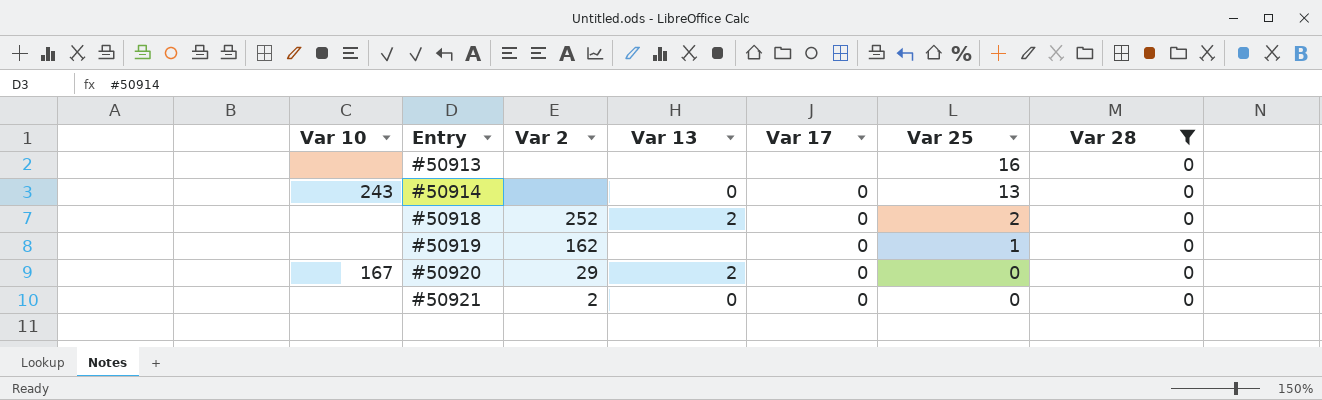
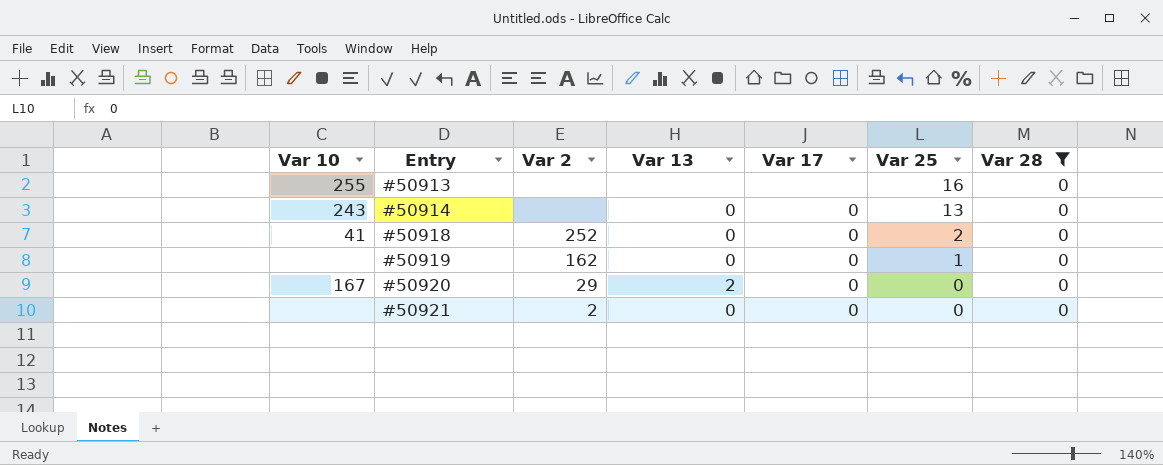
#50913 | Var 10: none -> 255
#50918 | Var 10: none -> 41
#50918 | Var 13: 2 -> 0
#50919 | Var 13: none -> 0

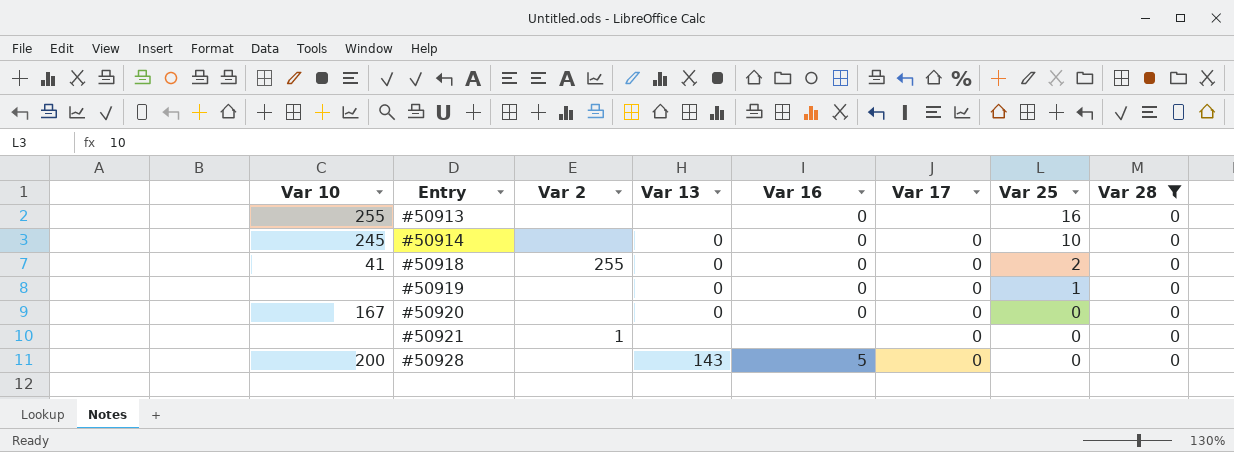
column Var 16 | position: none -> 5
#50914 | Var 10: 243 -> 245
#50914 | Var 25: 13 -> 10
#50918 | Var 2: 252 -> 255
#50919 | Var 2: 162 -> none
#50920 | Var 2: 29 -> none
#50920 | Var 13: 2 -> 0
#50921 | Var 2: 2 -> 1
#50921 | Var 13: 0 -> none
row #50928: none -> 200 | none | 143 | 5 | 0 | 0 | 0

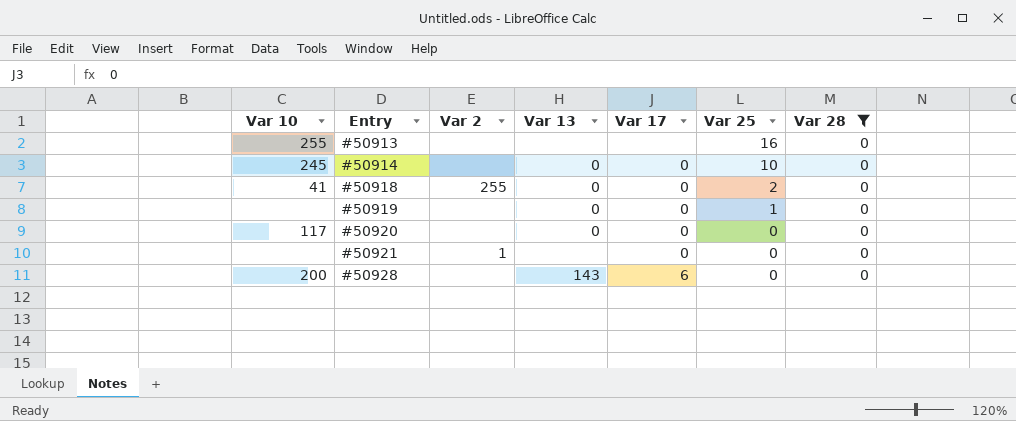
column Var 16 | position: 5 -> none
#50920 | Var 10: 167 -> 117
#50928 | Var 17: 0 -> 6

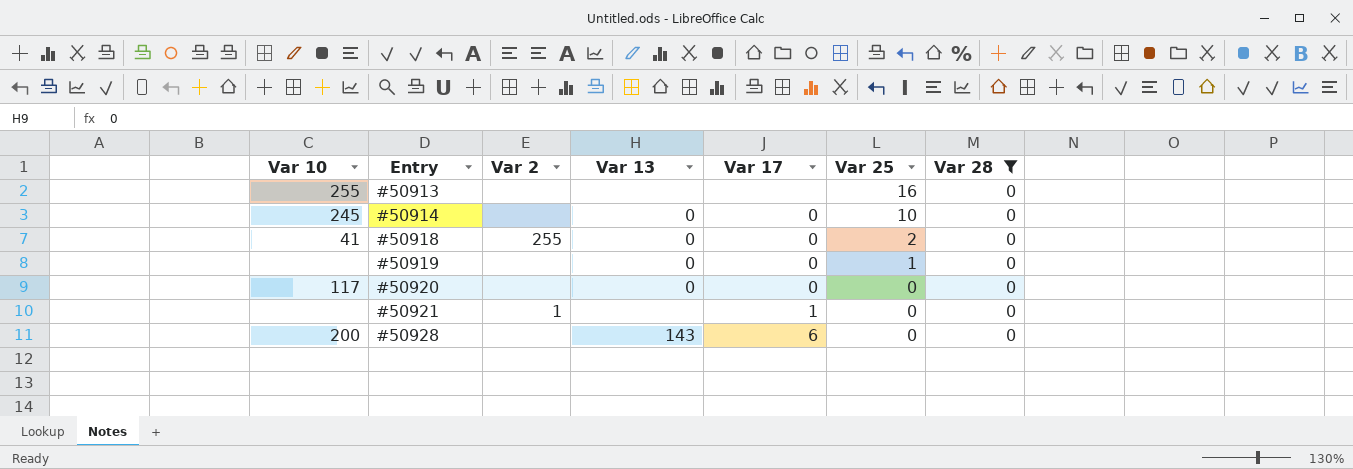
#50921 | Var 17: 0 -> 1

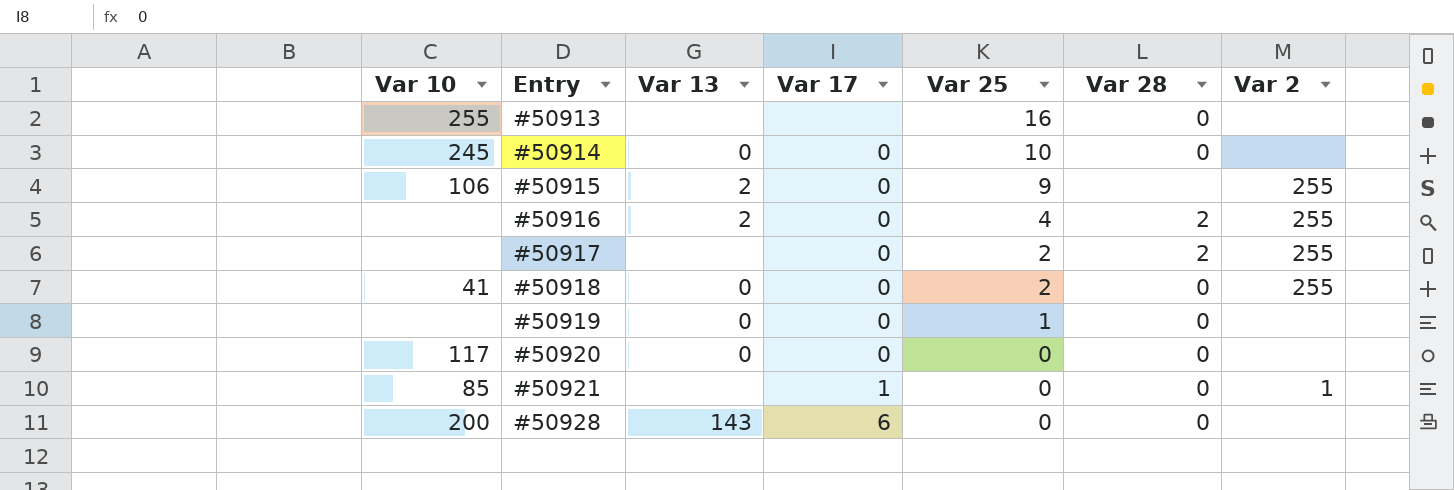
filter: Var 28 = 0 -> none
column Var 2 | position: 3 -> 7
#50921 | Var 10: none -> 85

